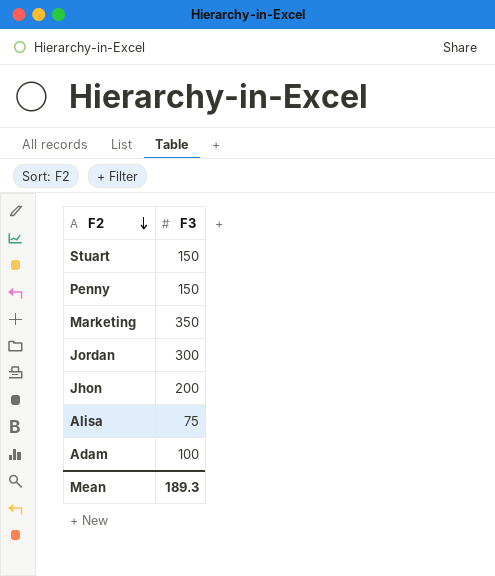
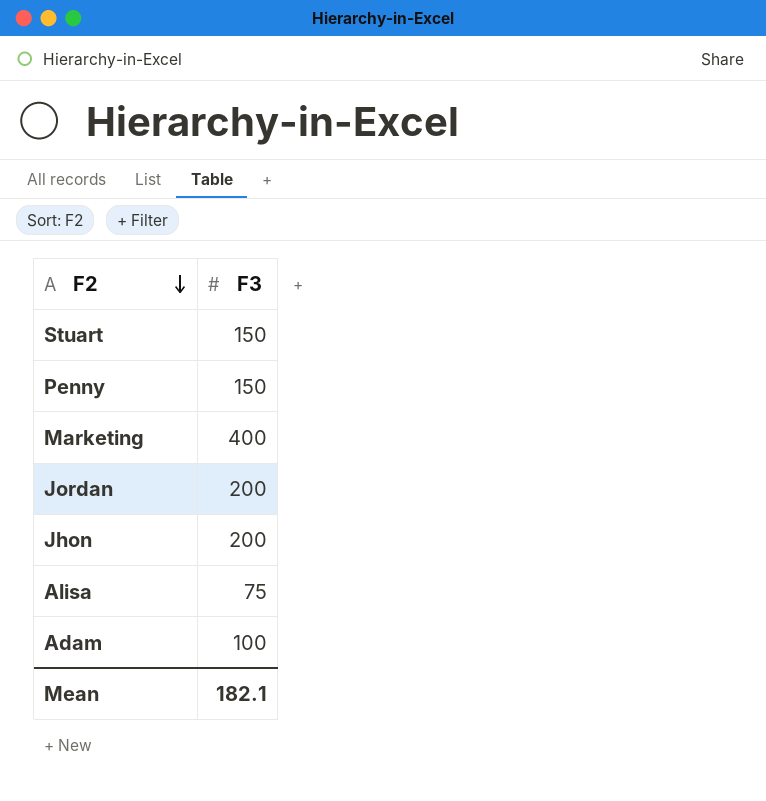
Marketing | F3: 350 -> 400
Jordan | F3: 300 -> 200
Mean | F3: 189.3 -> 182.1

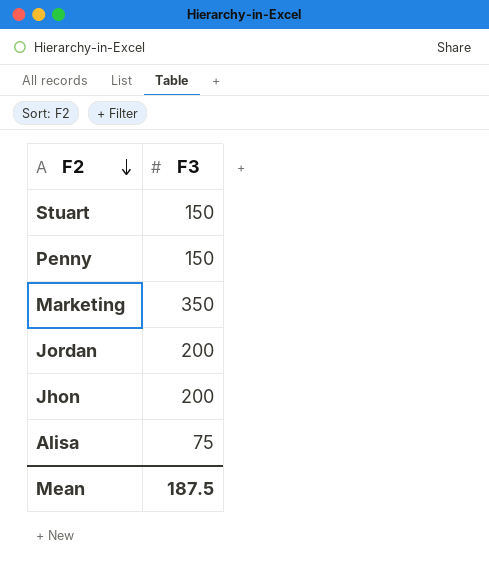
row Adam: 100 -> none
Marketing | F3: 400 -> 350
Mean | F3: 182.1 -> 187.5

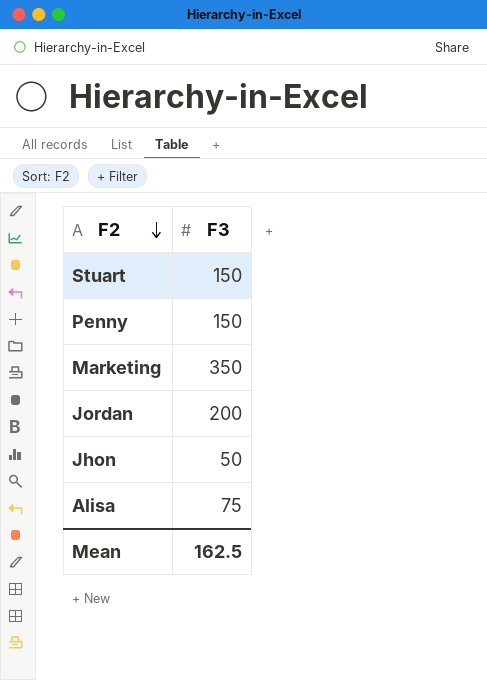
Jhon | F3: 200 -> 50
Mean | F3: 187.5 -> 162.5

